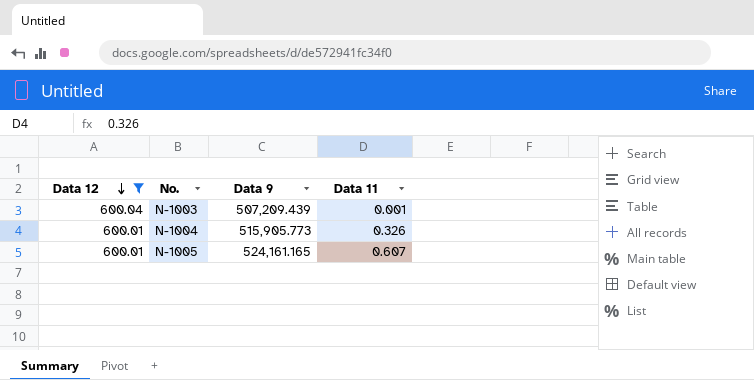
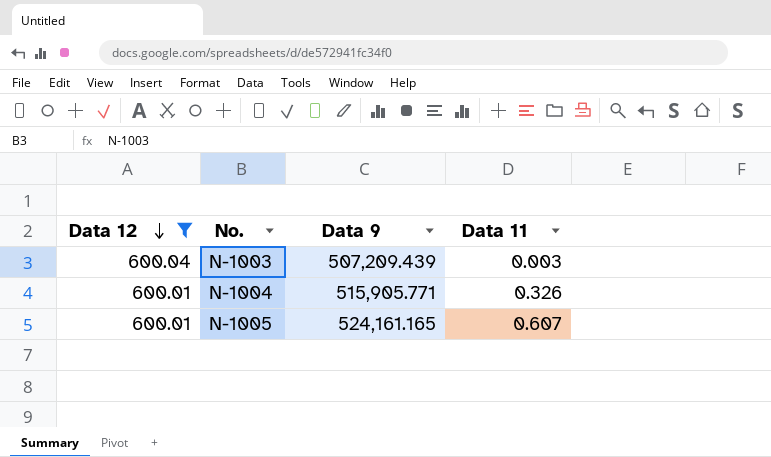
N-1003 | Data 11: 0.001 -> 0.003
N-1004 | Data 9: 515,905.773 -> 515,905.771

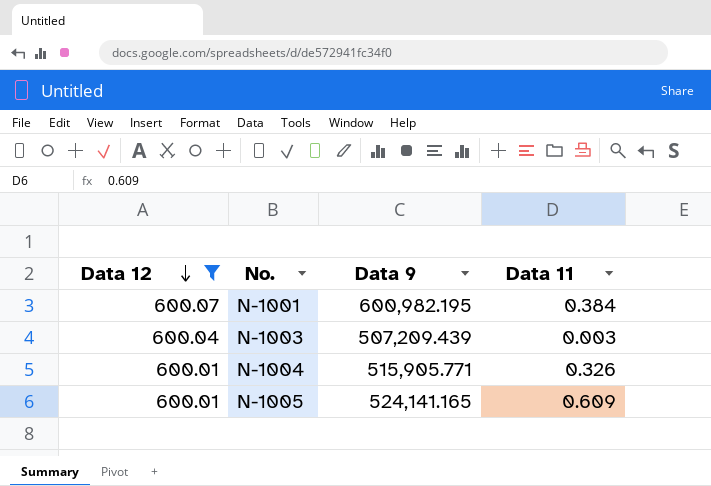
row N-1001: none -> 600.07 | 600,982.195 | 0.384
N-1005 | Data 9: 524,161.165 -> 524,141.165
N-1005 | Data 11: 0.607 -> 0.609

